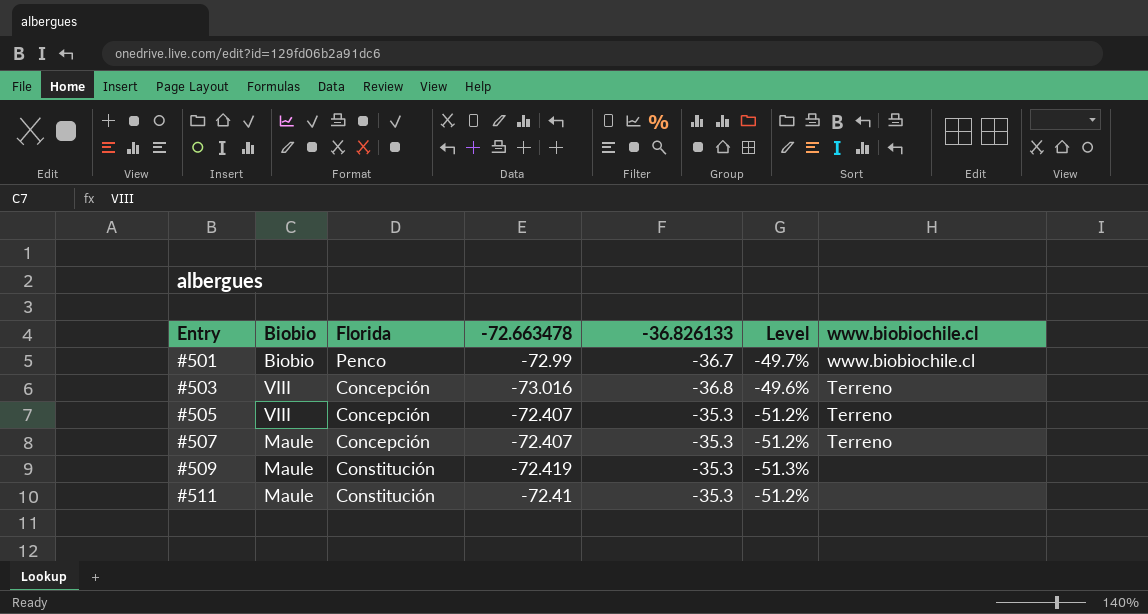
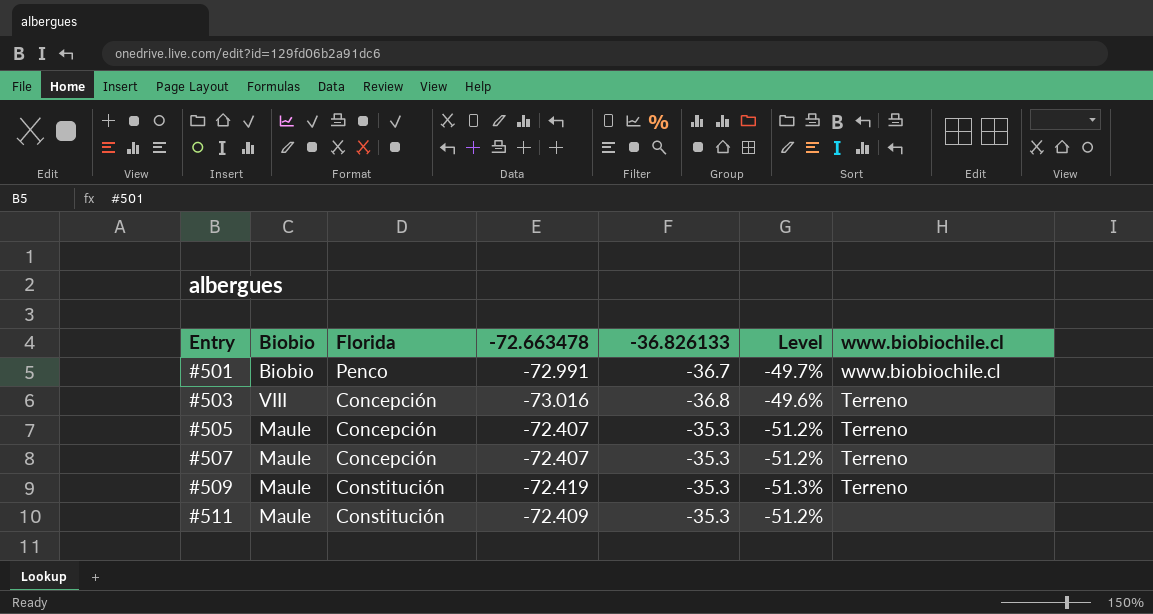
#501 | -72.663478: -72.99 -> -72.991
#505 | Biobio: VIII -> Maule
#509 | www.biobiochile.cl: none -> Terreno
#511 | -72.663478: -72.41 -> -72.409

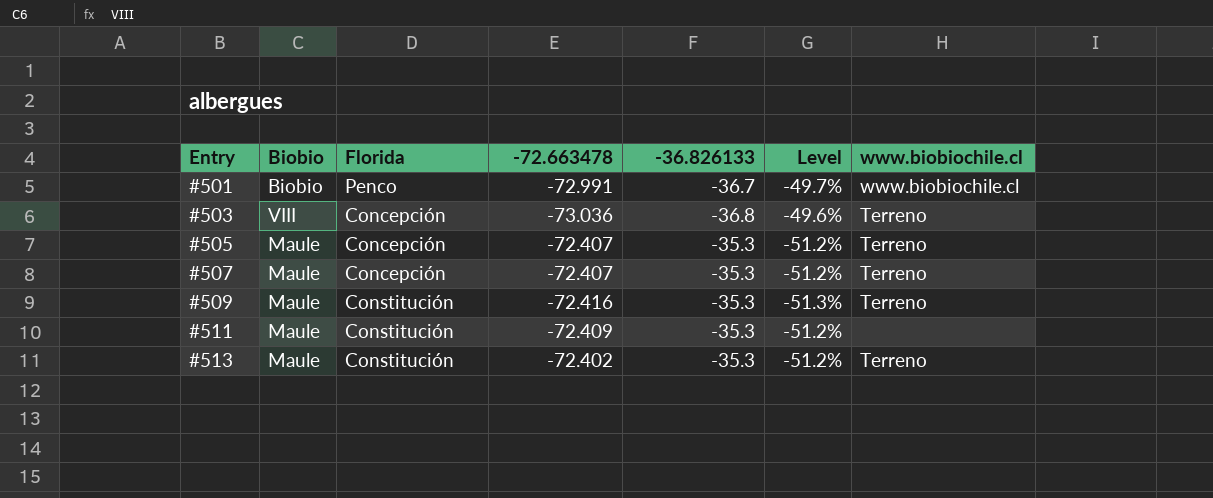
#503 | -72.663478: -73.016 -> -73.036
#509 | -72.663478: -72.419 -> -72.416
row #513: none -> Maule | Constitución | -72.402 | -35.3 | -51.2% | Terreno

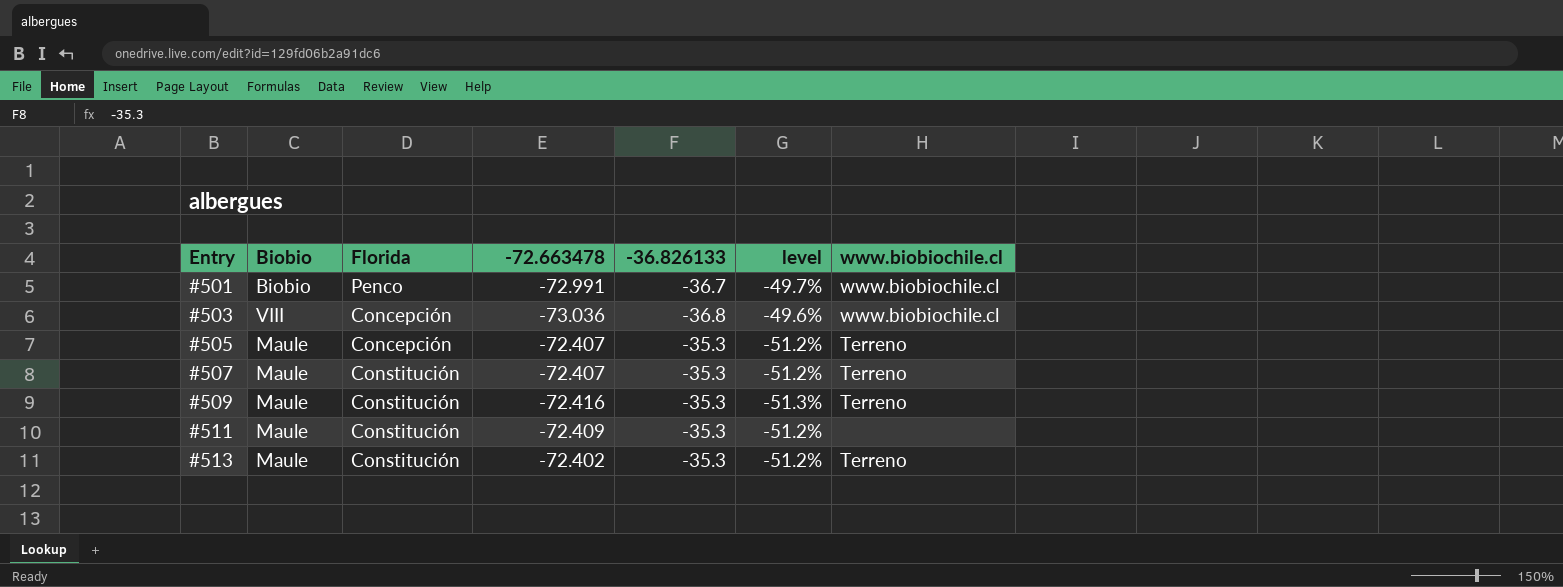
column name: Level -> level
#503 | www.biobiochile.cl: Terreno -> www.biobiochile.cl
#507 | Florida: Concepción -> Constitución

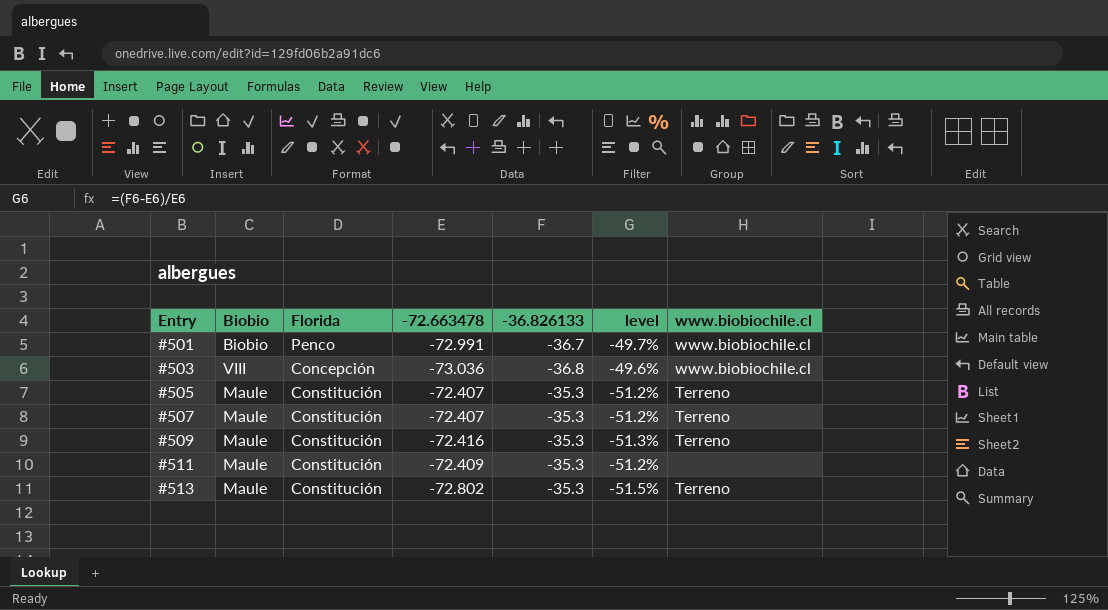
#505 | Florida: Concepción -> Constitución
#513 | -72.663478: -72.402 -> -72.802
#513 | level: -51.2% -> -51.5%

